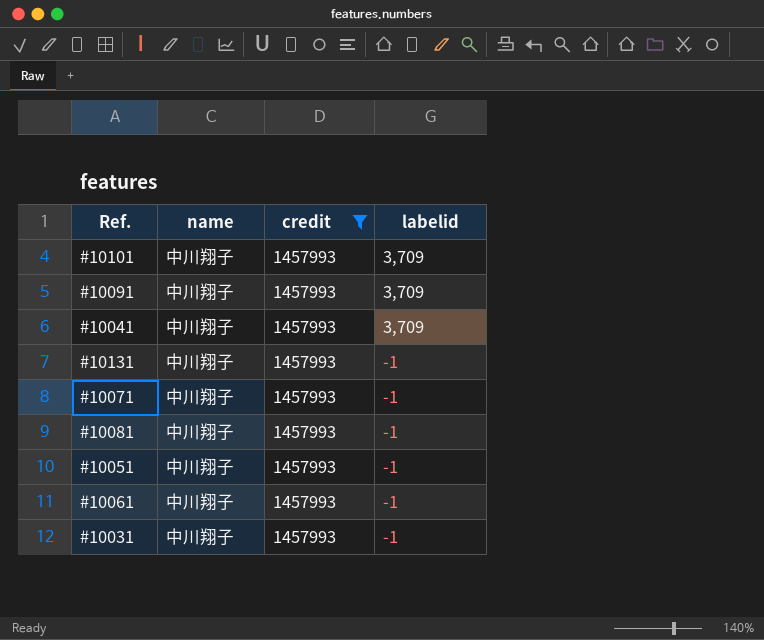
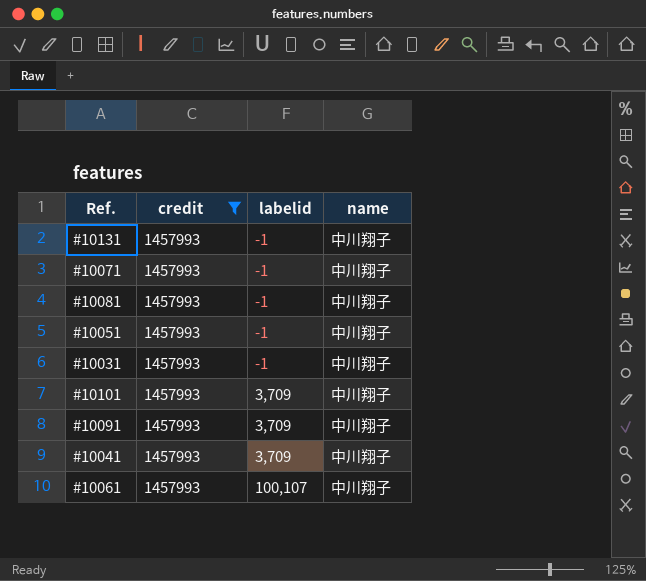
row order: labelid descending -> labelid ascending
column name | position: 2 -> 4
#10061 | labelid: -1 -> 100,107

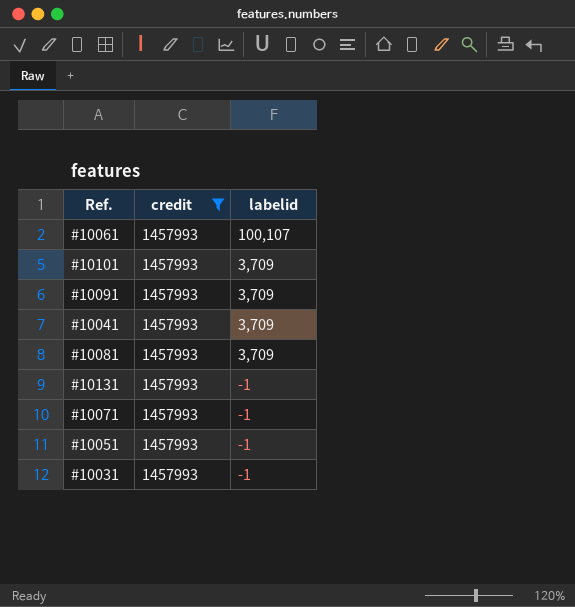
row order: labelid ascending -> labelid descending
column name | position: 4 -> none
#10081 | labelid: -1 -> 3,709

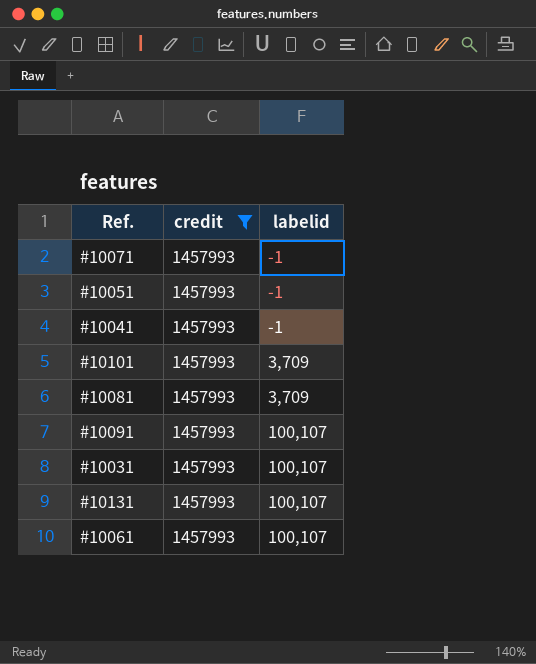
row order: labelid descending -> labelid ascending
#10041 | labelid: 3,709 -> -1
#10091 | labelid: 3,709 -> 100,107
#10031 | labelid: -1 -> 100,107
#10131 | labelid: -1 -> 100,107

